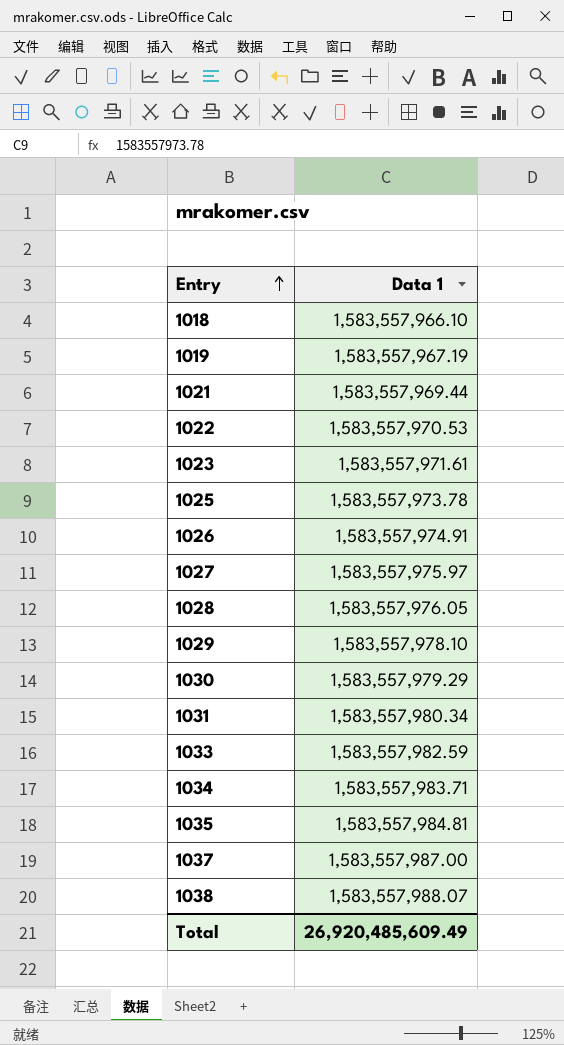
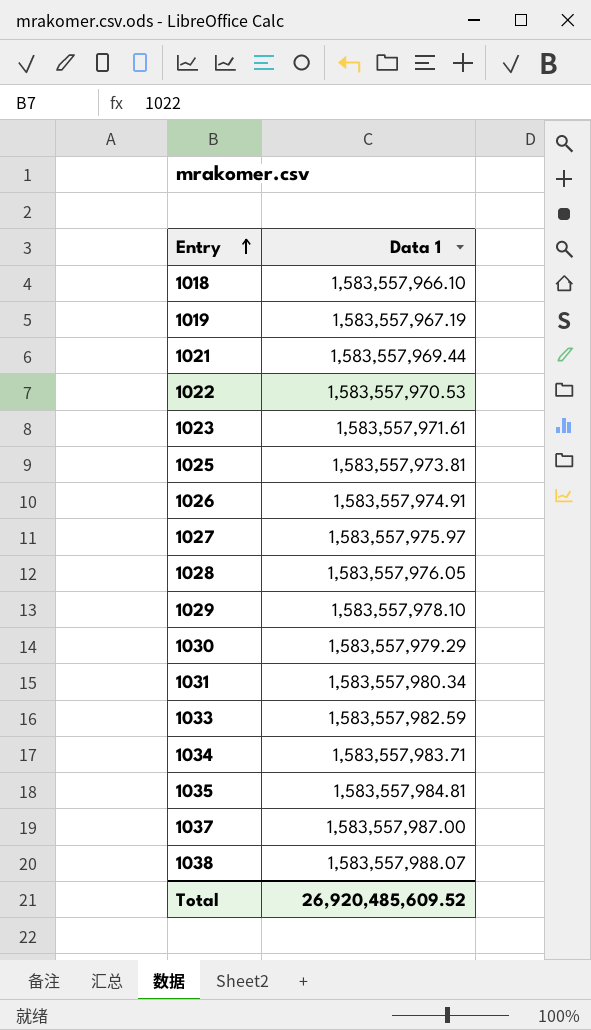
1025 | Data 1: 1,583,557,973.78 -> 1,583,557,973.81
Total | Data 1: 26,920,485,609.49 -> 26,920,485,609.52

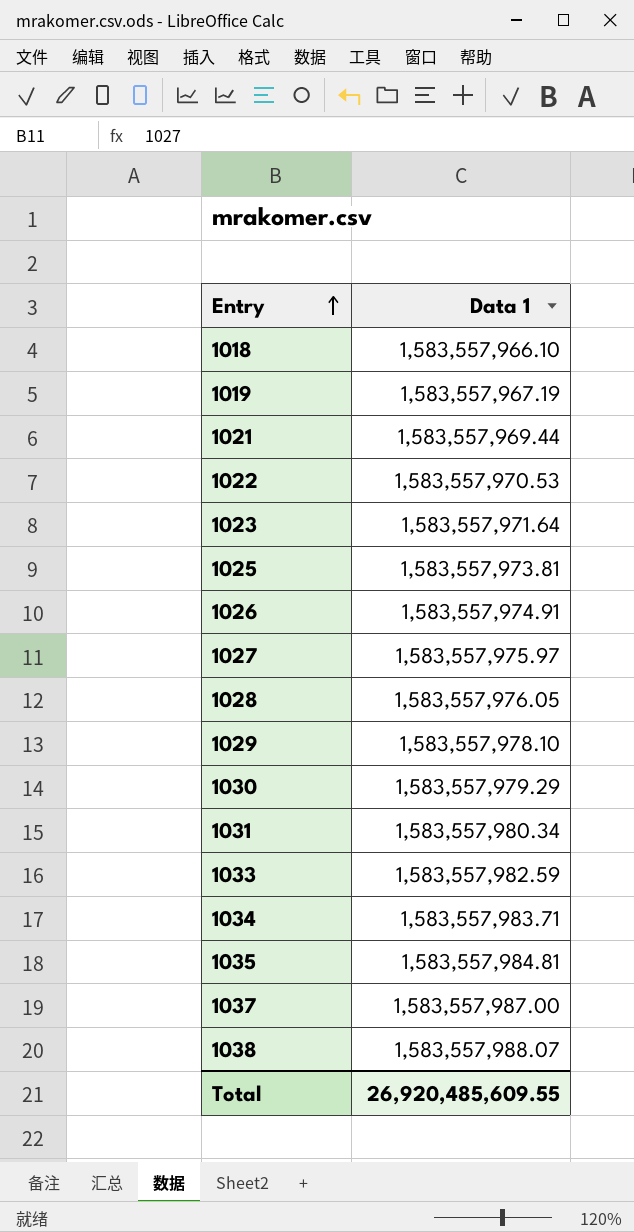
1023 | Data 1: 1,583,557,971.61 -> 1,583,557,971.64
Total | Data 1: 26,920,485,609.52 -> 26,920,485,609.55

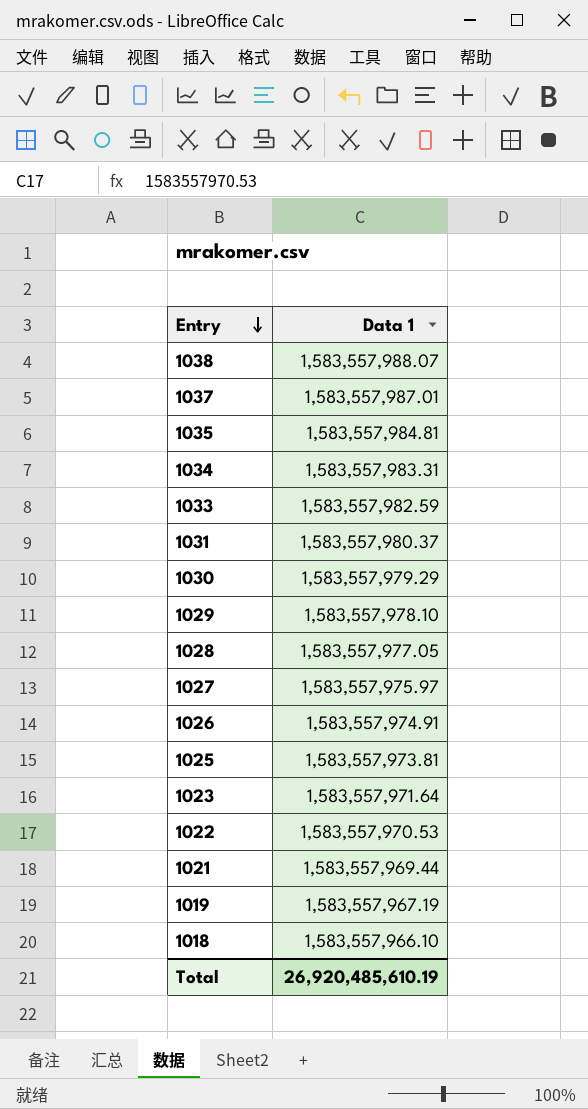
row order: Entry ascending -> Entry descending
1037 | Data 1: 1,583,557,987.00 -> 1,583,557,987.01
1034 | Data 1: 1,583,557,983.71 -> 1,583,557,983.31
1031 | Data 1: 1,583,557,980.34 -> 1,583,557,980.37
1028 | Data 1: 1,583,557,976.05 -> 1,583,557,977.05
Total | Data 1: 26,920,485,609.55 -> 26,920,485,610.19

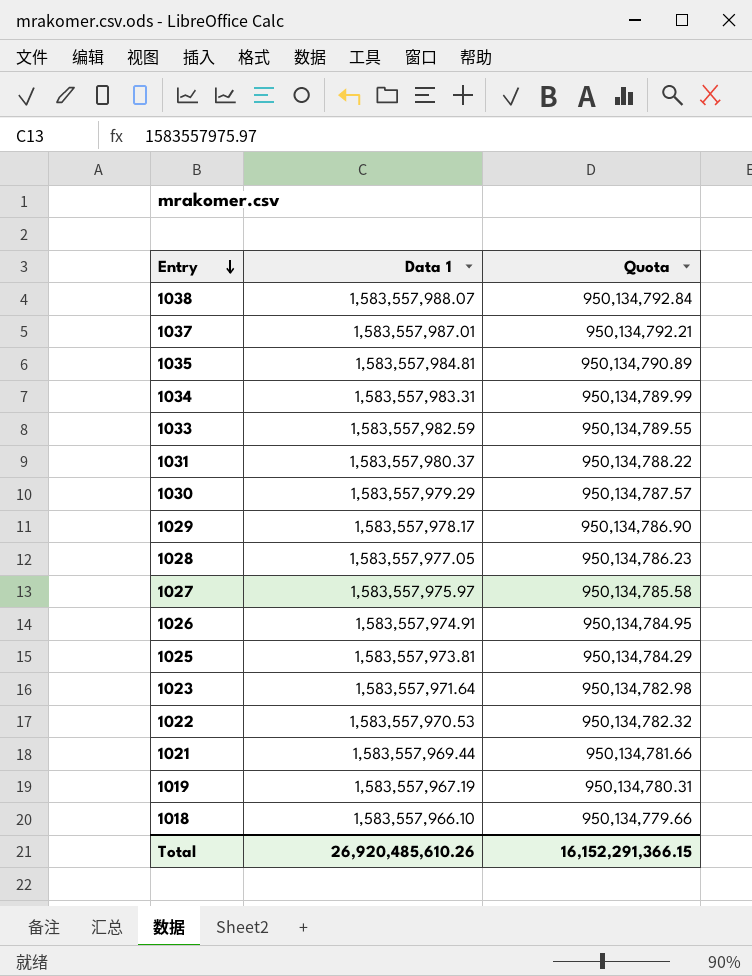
column Quota | formula: none -> [Data 1] * 0.6
1029 | Data 1: 1,583,557,978.10 -> 1,583,557,978.17
Total | Data 1: 26,920,485,610.19 -> 26,920,485,610.26

